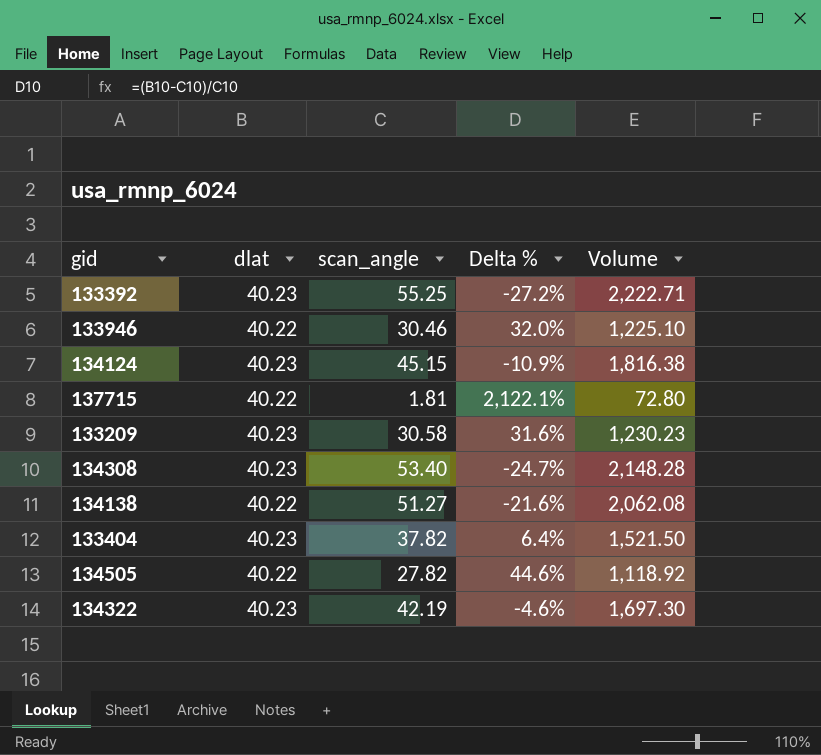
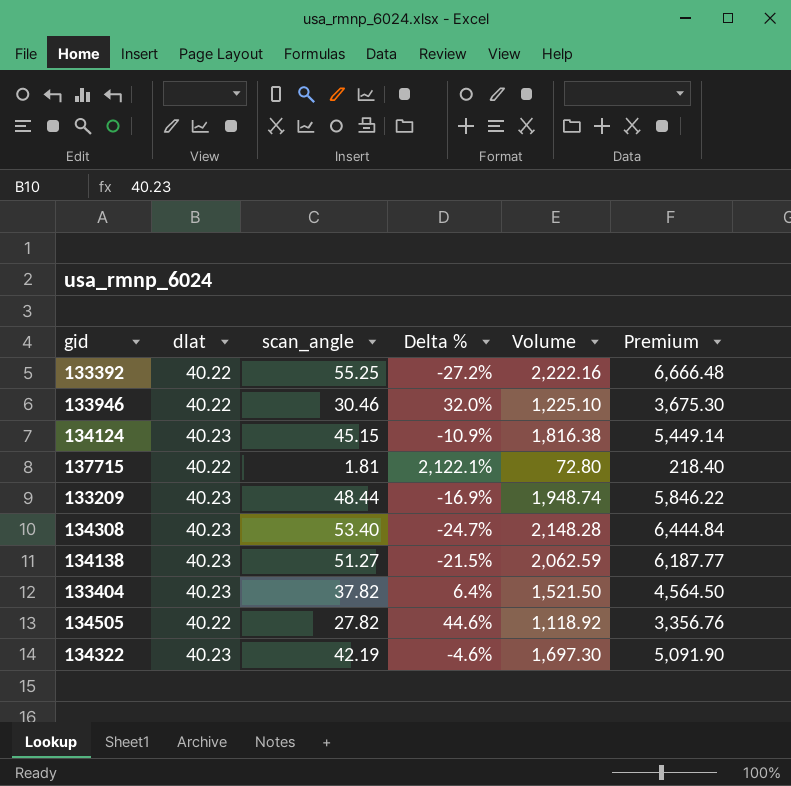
column Premium | formula: none -> [Volume] * 3
133392 | dlat: 40.23 -> 40.22
133392 | Volume: 2,222.71 -> 2,222.16
133209 | scan_angle: 30.58 -> 48.44
133209 | Delta %: 31.6% -> -16.9%
133209 | Volume: 1,230.23 -> 1,948.74
134138 | dlat: 40.22 -> 40.23
134138 | Delta %: -21.6% -> -21.5%
134138 | Volume: 2,062.08 -> 2,062.59

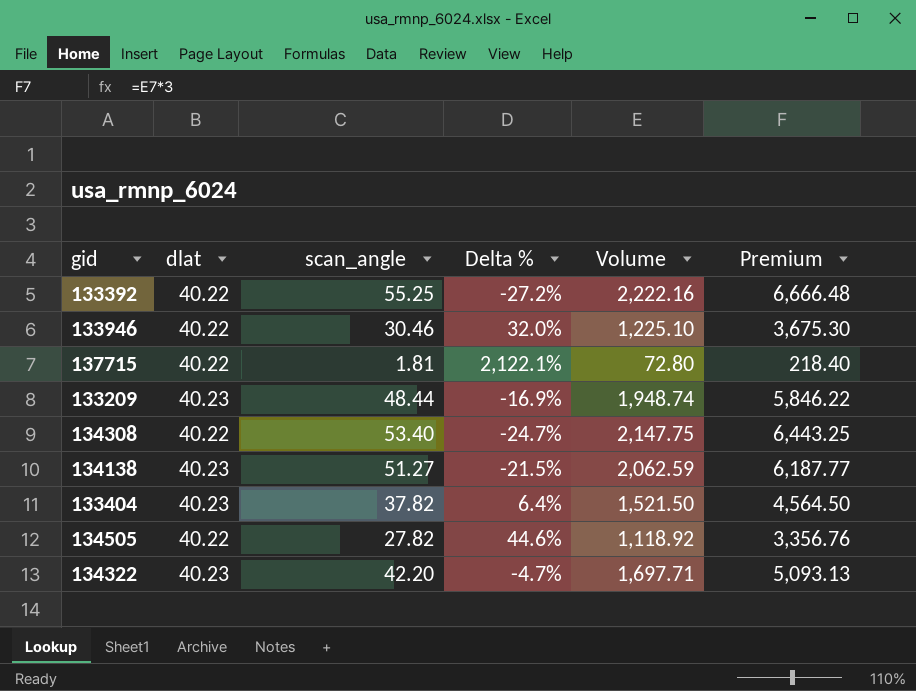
row 134124: 40.23 | 45.15 | -10.9% | 1,816.38 | 5,449.14 -> none
134308 | dlat: 40.23 -> 40.22
134308 | Volume: 2,148.28 -> 2,147.75
134308 | Premium: 6,444.84 -> 6,443.25
134322 | scan_angle: 42.19 -> 42.20
134322 | Delta %: -4.6% -> -4.7%
134322 | Volume: 1,697.30 -> 1,697.71
134322 | Premium: 5,091.90 -> 5,093.13

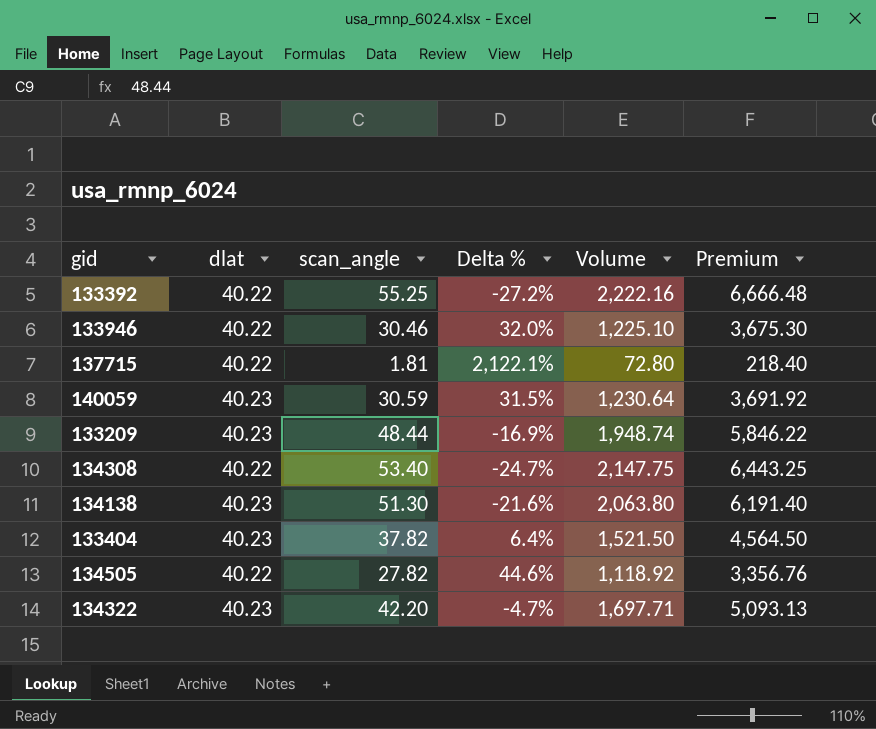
row 140059: none -> 40.23 | 30.59 | 31.5% | 1,230.64 | 3,691.92
134138 | scan_angle: 51.27 -> 51.30
134138 | Delta %: -21.5% -> -21.6%
134138 | Volume: 2,062.59 -> 2,063.80
134138 | Premium: 6,187.77 -> 6,191.40

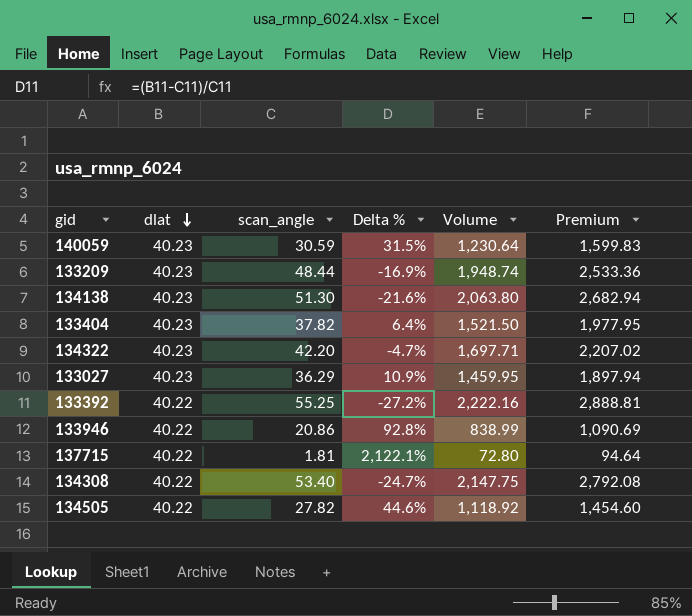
row order: none -> dlat descending
column Premium | formula: [Volume] * 3 -> [Volume] * 1.3
row 133027: none -> 40.23 | 36.29 | 10.9% | 1,459.95 | 1,897.94
133946 | scan_angle: 30.46 -> 20.86
133946 | Delta %: 32.0% -> 92.8%
133946 | Volume: 1,225.10 -> 838.99

